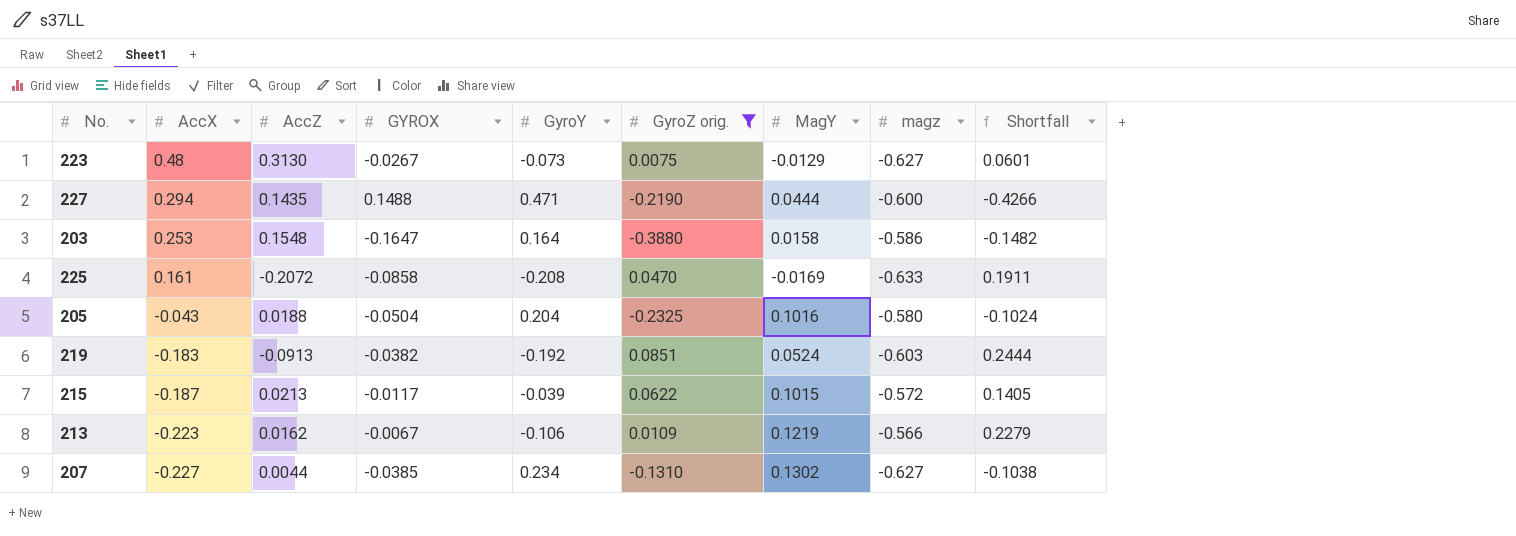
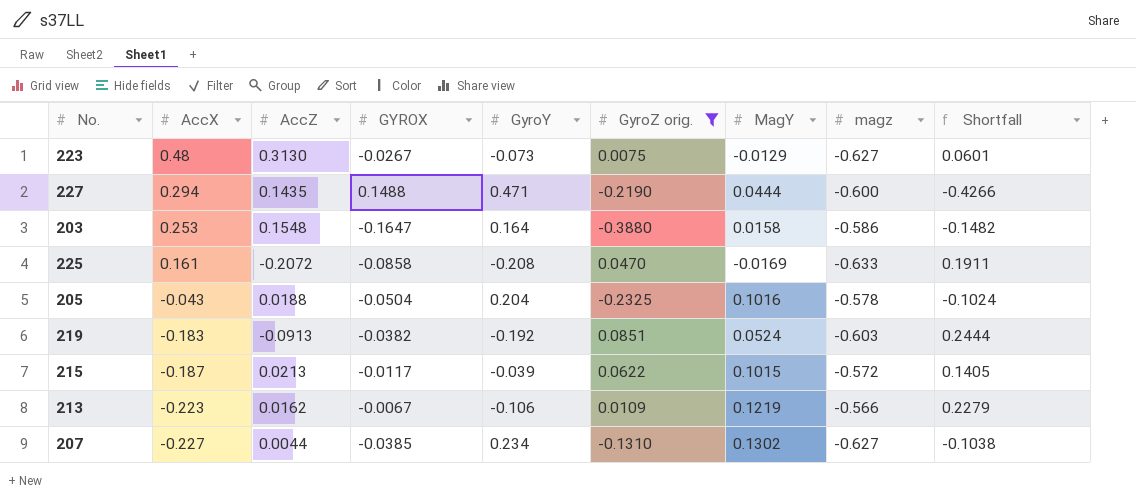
205 | magz: -0.580 -> -0.578

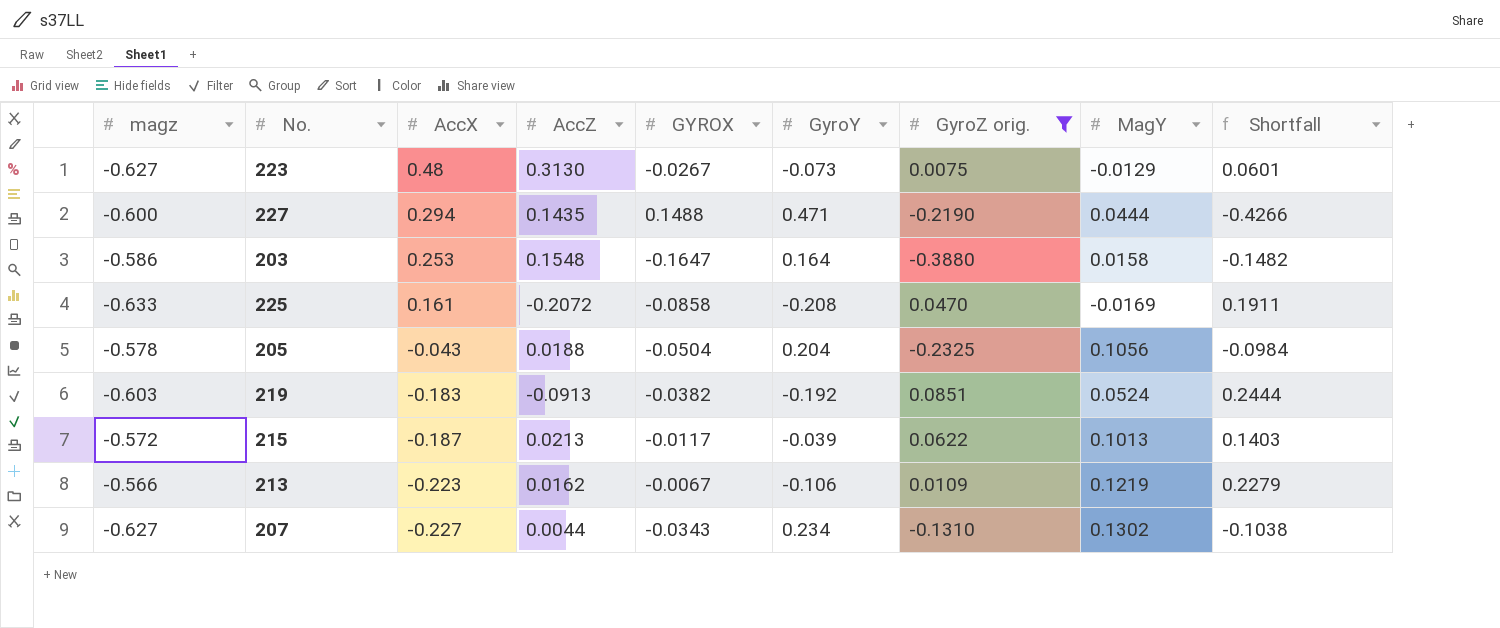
column magz | position: 8 -> 1
205 | MagY: 0.1016 -> 0.1056
205 | Shortfall: -0.1024 -> -0.0984
215 | MagY: 0.1015 -> 0.1013
215 | Shortfall: 0.1405 -> 0.1403
207 | GYROX: -0.0385 -> -0.0343

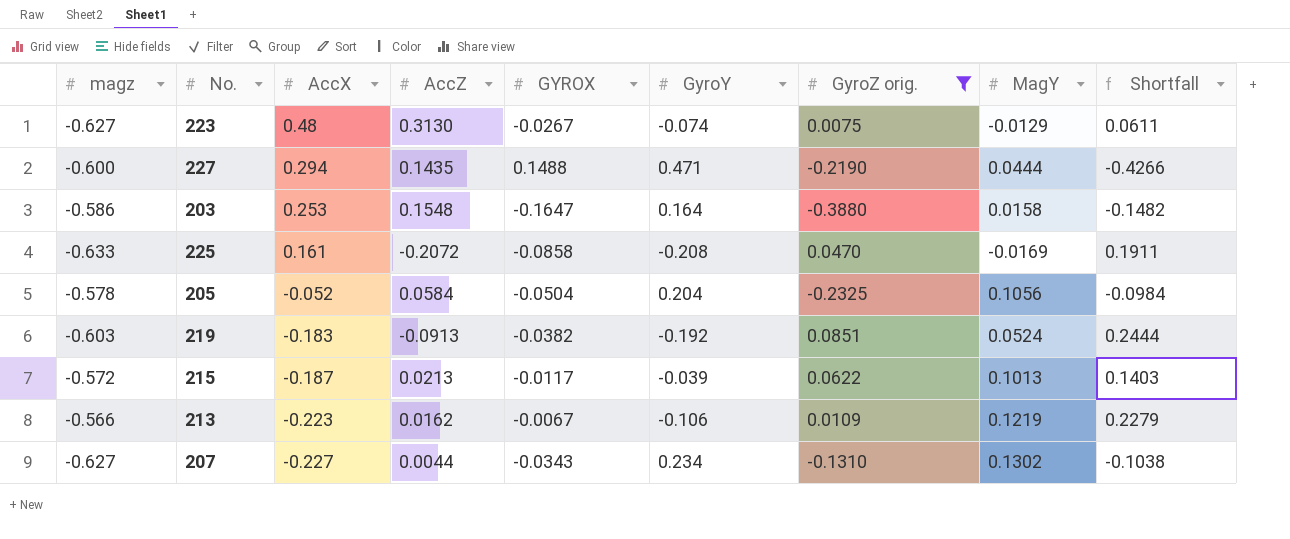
223 | GyroY: -0.073 -> -0.074
223 | Shortfall: 0.0601 -> 0.0611
205 | AccX: -0.043 -> -0.052
205 | AccZ: 0.0188 -> 0.0584

